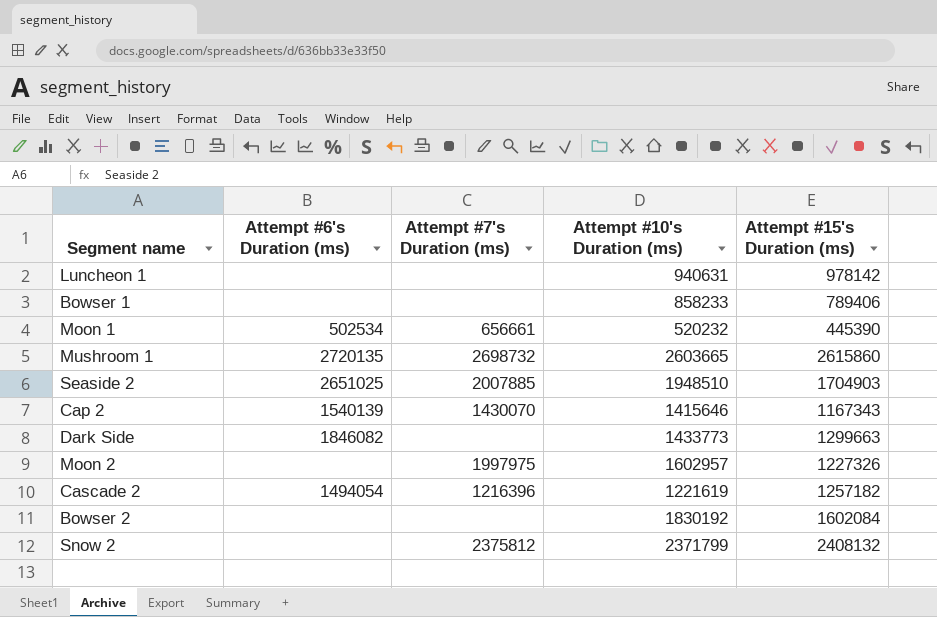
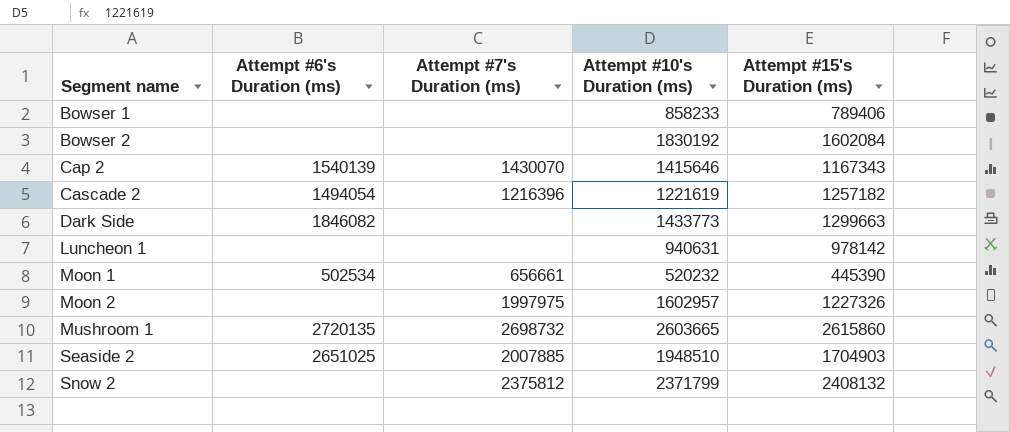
row order: none -> Segment name ascending

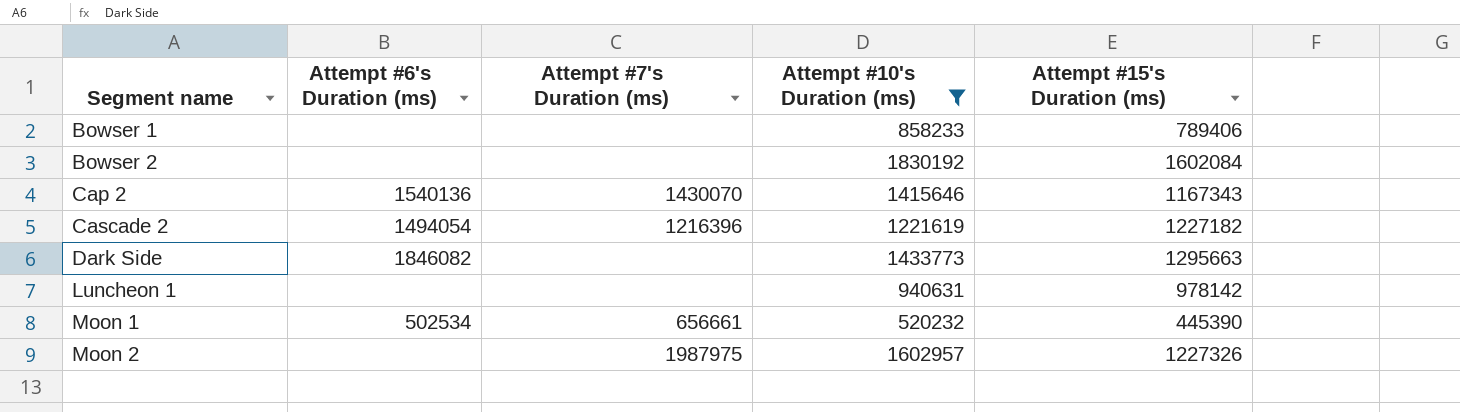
filter: none -> Attempt #10's Duration (ms) <= 1830192
Cap 2 | Attempt #6's Duration (ms): 1540139 -> 1540136
Cascade 2 | Attempt #15's Duration (ms): 1257182 -> 1227182
Dark Side | Attempt #15's Duration (ms): 1299663 -> 1295663
Moon 2 | Attempt #7's Duration (ms): 1997975 -> 1987975

